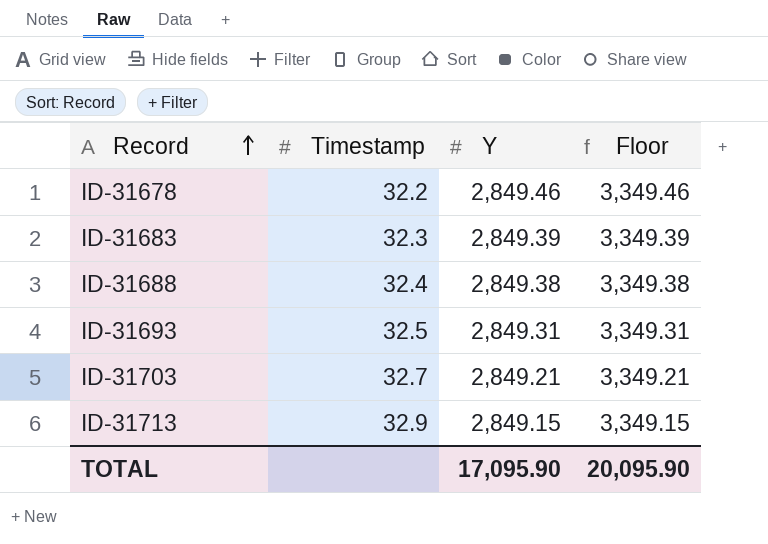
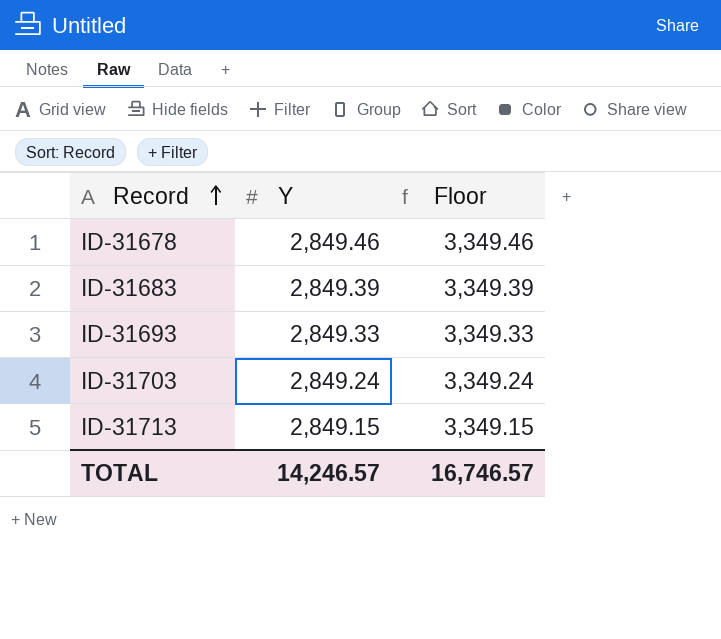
column Timestamp | position: 2 -> none
row ID-31688: 32.4 | 2,849.38 | 3,349.38 -> none
ID-31693 | Y: 2,849.31 -> 2,849.33
ID-31693 | Floor: 3,349.31 -> 3,349.33
ID-31703 | Y: 2,849.21 -> 2,849.24
ID-31703 | Floor: 3,349.21 -> 3,349.24
TOTAL | Y: 17,095.90 -> 14,246.57
TOTAL | Floor: 20,095.90 -> 16,746.57

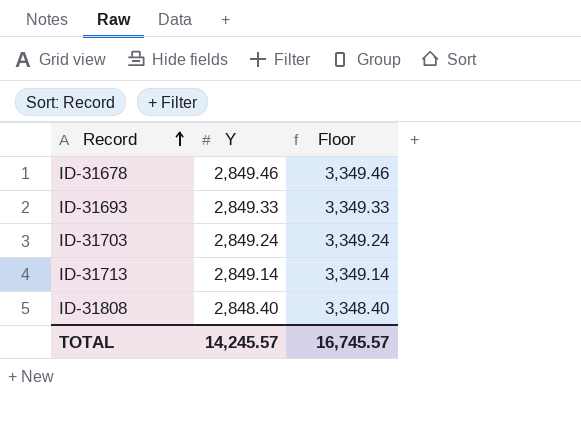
row ID-31683: 2,849.39 | 3,349.39 -> none
ID-31713 | Y: 2,849.15 -> 2,849.14
ID-31713 | Floor: 3,349.15 -> 3,349.14
row ID-31808: none -> 2,848.40 | 3,348.40
TOTAL | Y: 14,246.57 -> 14,245.57
TOTAL | Floor: 16,746.57 -> 16,745.57

